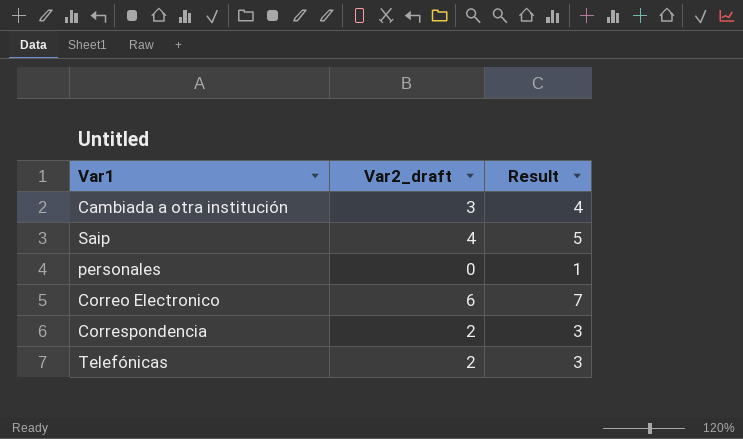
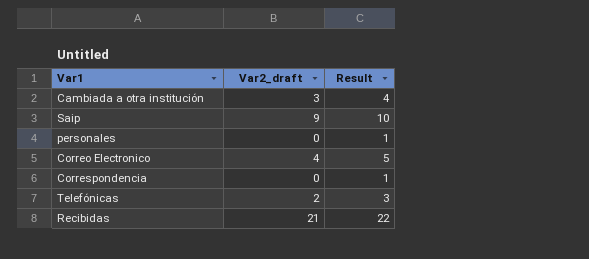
Saip | Var2_draft: 4 -> 9
Saip | Result: 5 -> 10
Correo Electronico | Var2_draft: 6 -> 4
Correo Electronico | Result: 7 -> 5
Correspondencia | Var2_draft: 2 -> 0
Correspondencia | Result: 3 -> 1
row Recibidas: none -> 21 | 22

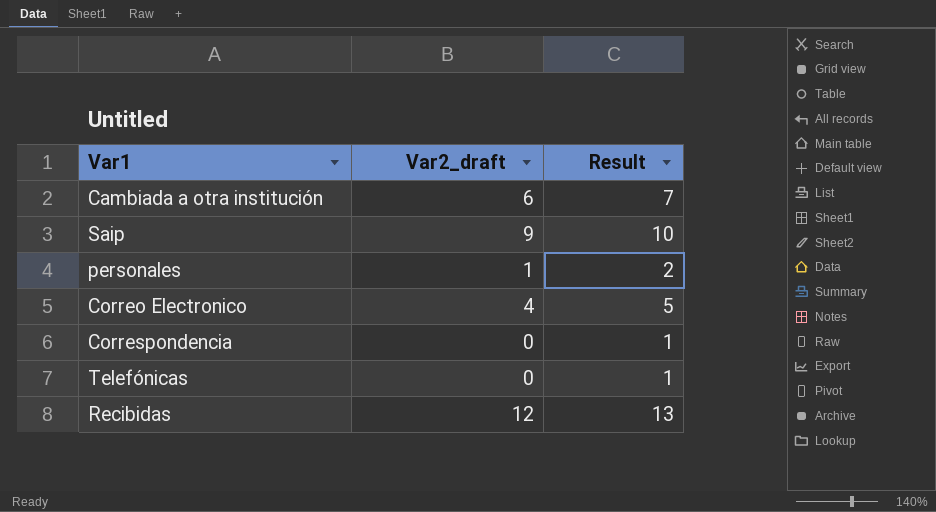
Cambiada a otra institución | Var2_draft: 3 -> 6
Cambiada a otra institución | Result: 4 -> 7
personales | Var2_draft: 0 -> 1
personales | Result: 1 -> 2
Telefónicas | Var2_draft: 2 -> 0
Telefónicas | Result: 3 -> 1
Recibidas | Var2_draft: 21 -> 12
Recibidas | Result: 22 -> 13

